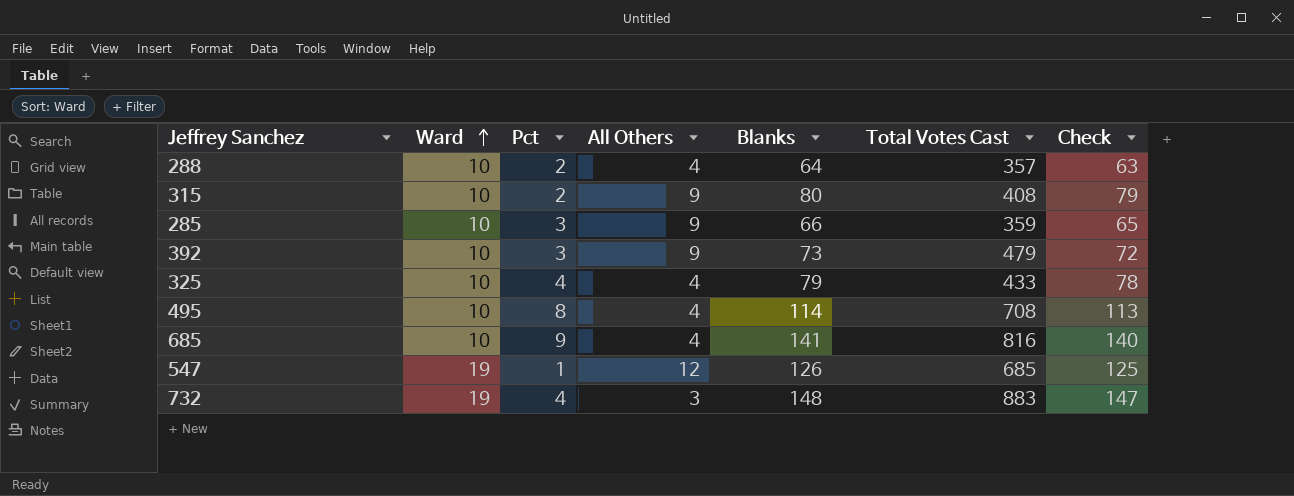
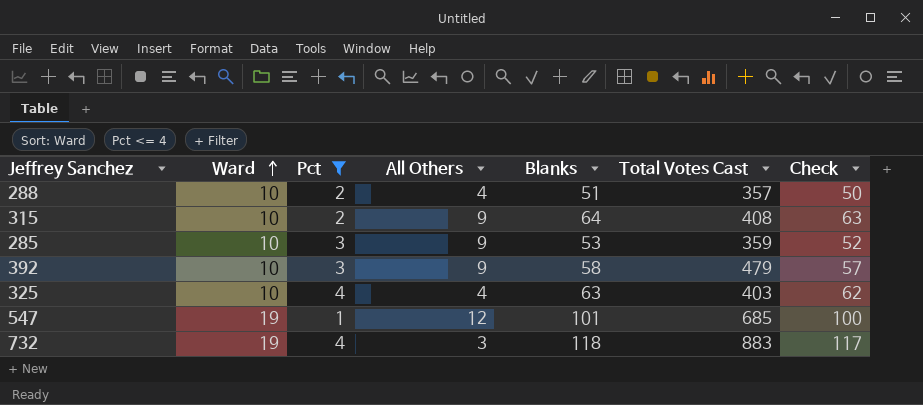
filter: none -> Pct <= 4
288 | Blanks: 64 -> 51
288 | Check: 63 -> 50
315 | Blanks: 80 -> 64
315 | Check: 79 -> 63
285 | Blanks: 66 -> 53
285 | Check: 65 -> 52
392 | Blanks: 73 -> 58
392 | Check: 72 -> 57
325 | Blanks: 79 -> 63
325 | Total Votes Cast: 433 -> 403
325 | Check: 78 -> 62
547 | Blanks: 126 -> 101
547 | Check: 125 -> 100
732 | Blanks: 148 -> 118
732 | Check: 147 -> 117

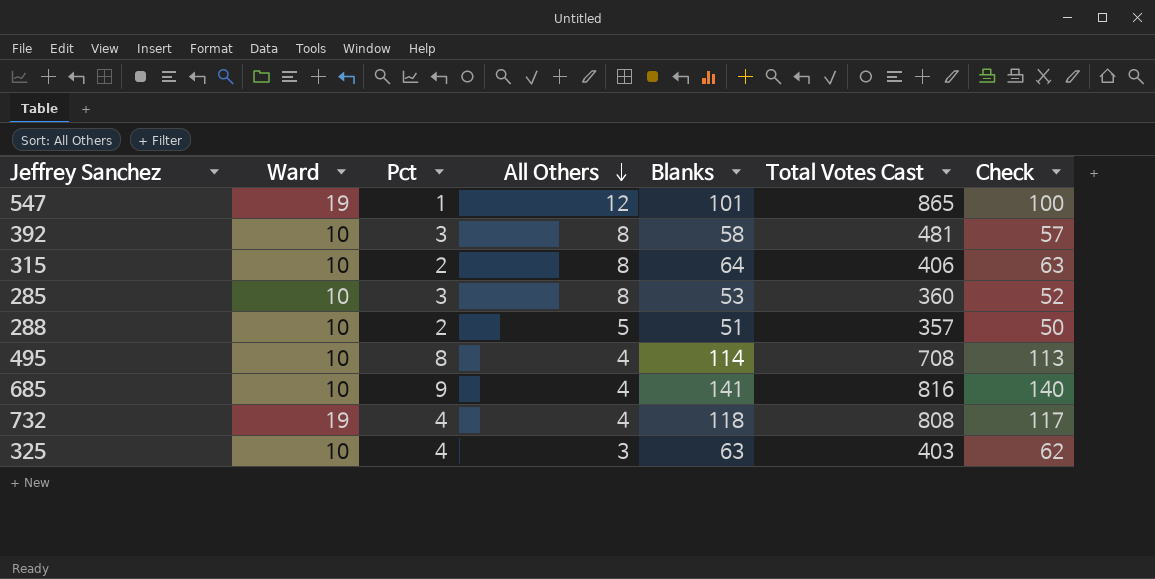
filter: Pct <= 4 -> none
row order: Ward ascending -> All Others descending
547 | Total Votes Cast: 685 -> 865
392 | All Others: 9 -> 8
392 | Total Votes Cast: 479 -> 481
315 | All Others: 9 -> 8
315 | Total Votes Cast: 408 -> 406
285 | All Others: 9 -> 8
285 | Total Votes Cast: 359 -> 360
288 | All Others: 4 -> 5
732 | All Others: 3 -> 4
732 | Total Votes Cast: 883 -> 808
325 | All Others: 4 -> 3

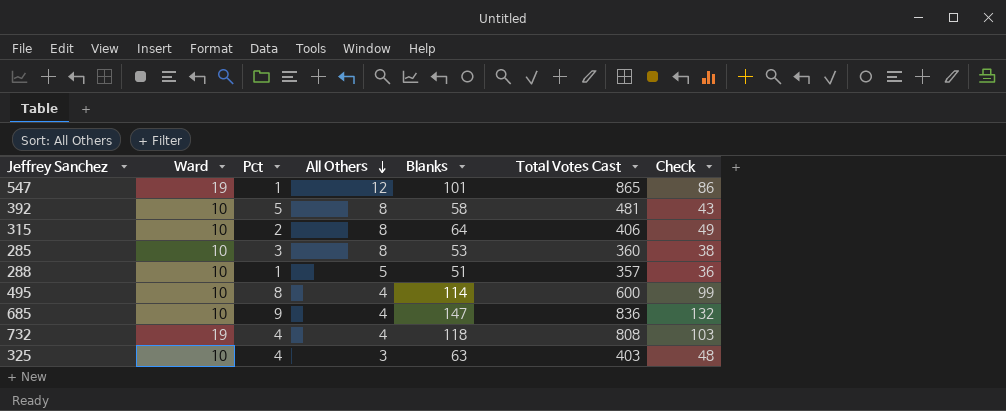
column Check | formula: [Blanks] - 1 -> [Blanks] - 15
392 | Pct: 3 -> 5
288 | Pct: 2 -> 1
495 | Total Votes Cast: 708 -> 600
685 | Blanks: 141 -> 147
685 | Total Votes Cast: 816 -> 836

